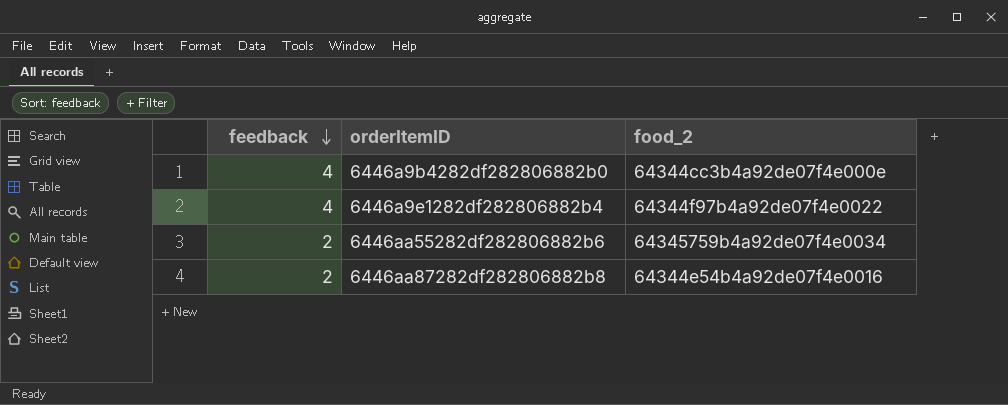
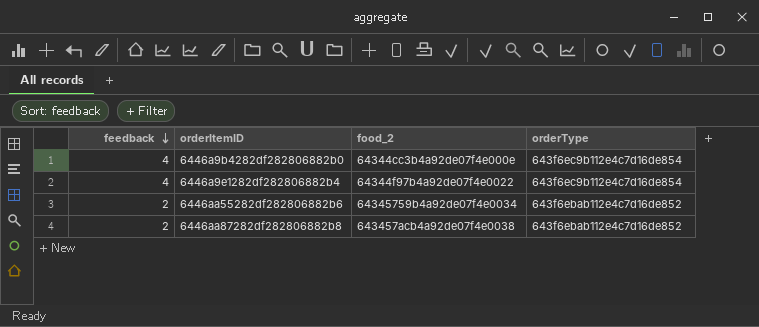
column orderType | position: none -> 4
6446aa87282df282806882b8 | food_2: 64344e54b4a92de07f4e0016 -> 643457acb4a92de07f4e0038

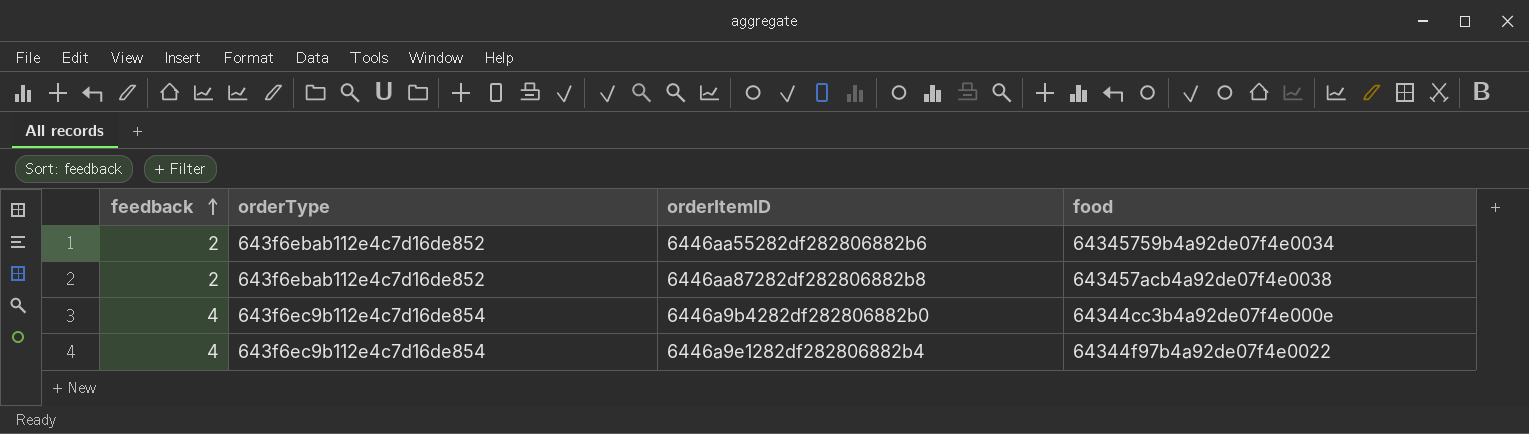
row order: feedback descending -> feedback ascending
column orderType | position: 4 -> 2
column name: food_2 -> food

